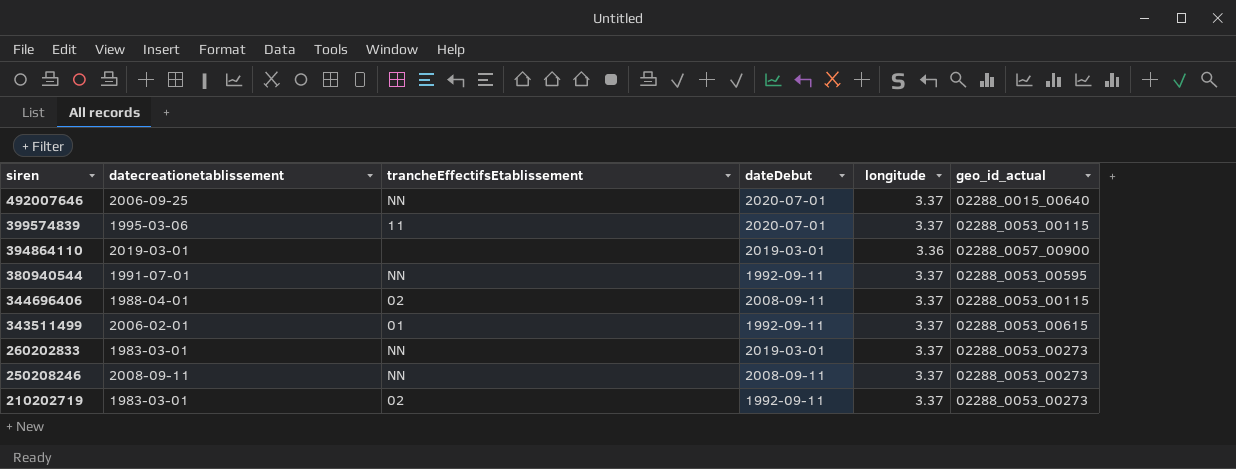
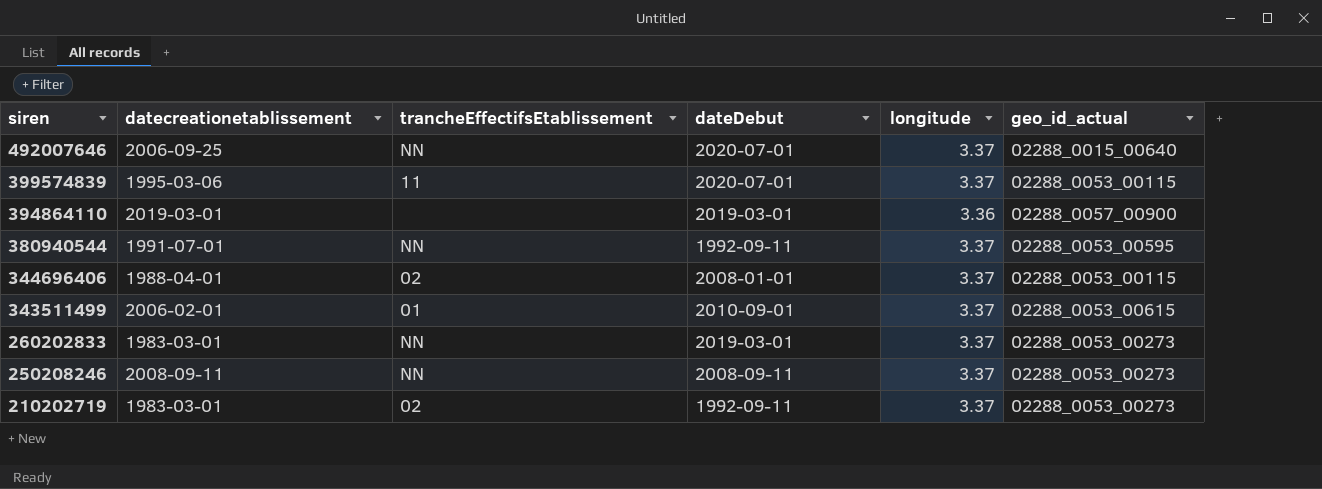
344696406 | dateDebut: 2008-09-11 -> 2008-01-01
343511499 | dateDebut: 1992-09-11 -> 2010-09-01

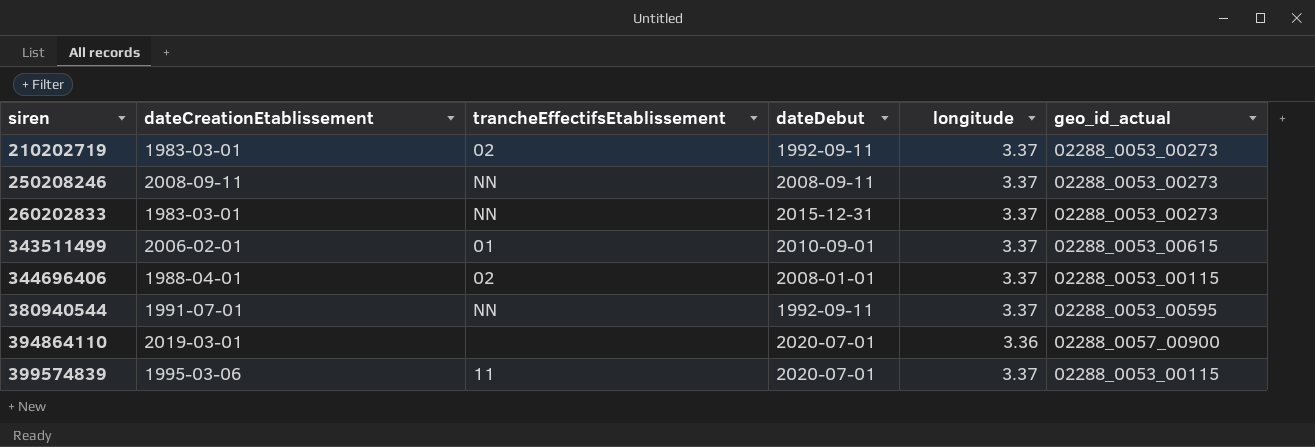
row order: siren descending -> siren ascending
column name: datecreationetablissement -> dateCreationEtablissement
row 492007646: 2006-09-25 | NN | 2020-07-01 | 3.37 | 02288_0015_00640 -> none
260202833 | dateDebut: 2019-03-01 -> 2015-12-31
394864110 | dateDebut: 2019-03-01 -> 2020-07-01

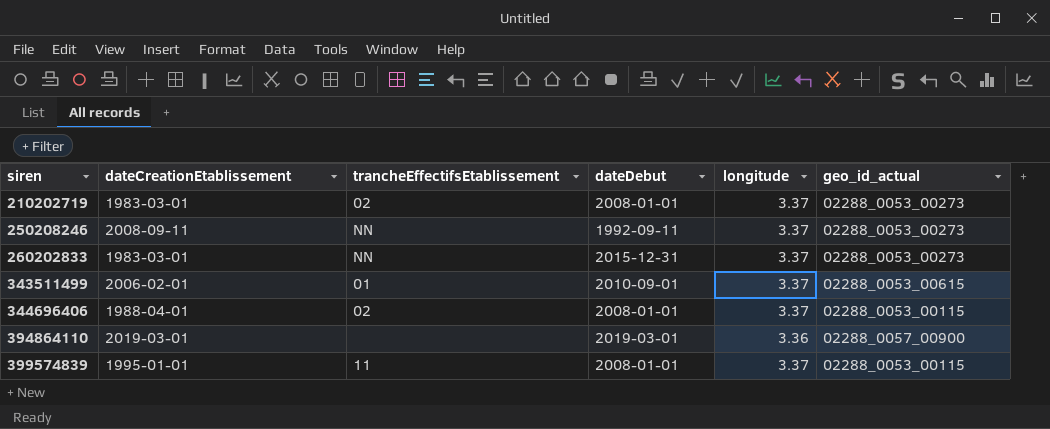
row 380940544: 1991-07-01 | NN | 1992-09-11 | 3.37 | 02288_0053_00595 -> none
210202719 | dateDebut: 1992-09-11 -> 2008-01-01
250208246 | dateDebut: 2008-09-11 -> 1992-09-11
394864110 | dateDebut: 2020-07-01 -> 2019-03-01
399574839 | dateCreationEtablissement: 1995-03-06 -> 1995-01-01
399574839 | dateDebut: 2020-07-01 -> 2008-01-01

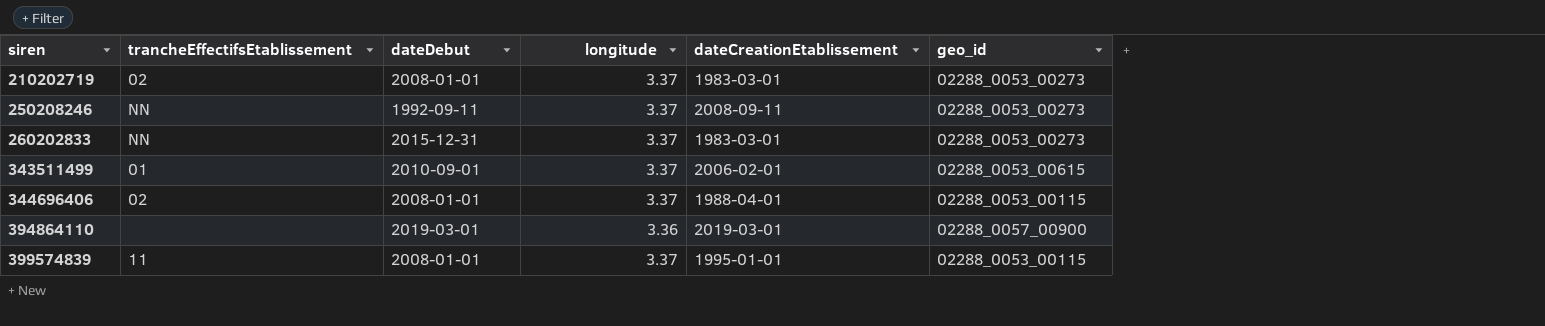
column dateCreationEtablissement | position: 2 -> 5
column name: geo_id_actual -> geo_id

